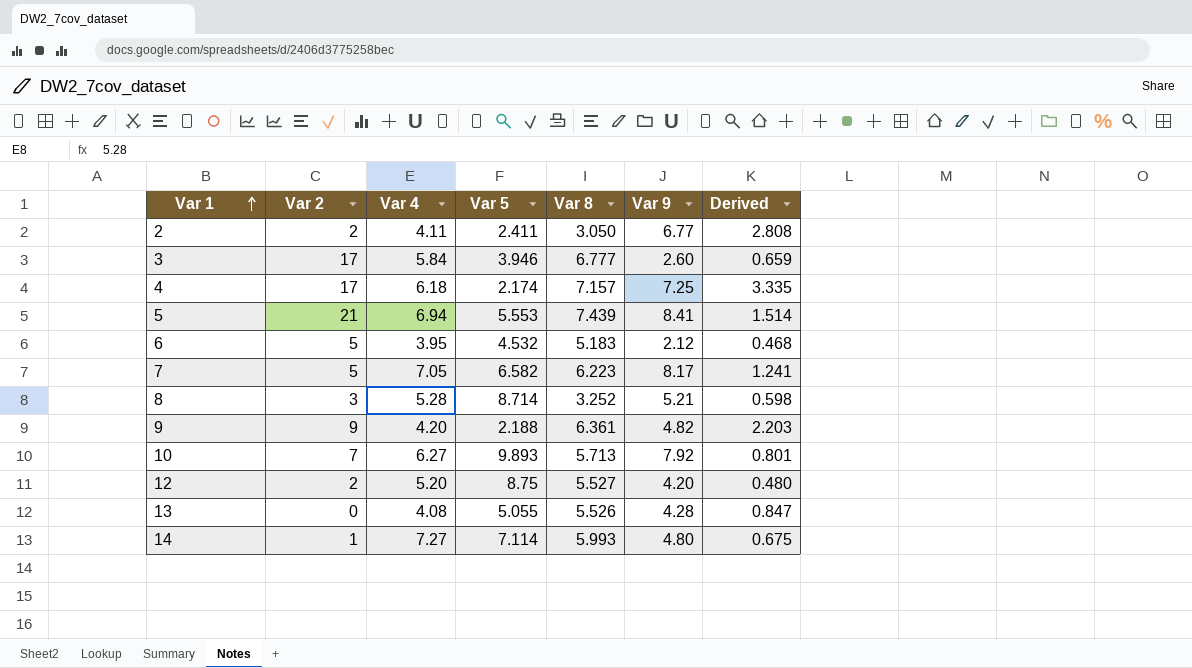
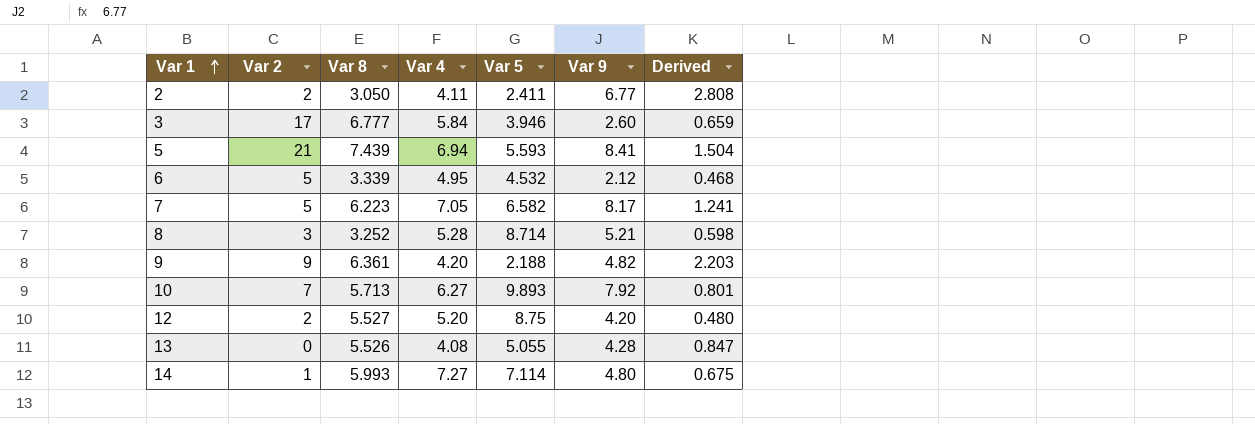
column Var 8 | position: 5 -> 3
row 4: 17 | 6.18 | 2.174 | 7.157 | 7.25 | 3.335 -> none
5 | Var 5: 5.553 -> 5.593
5 | Derived: 1.514 -> 1.504
6 | Var 8: 5.183 -> 3.339
6 | Var 4: 3.95 -> 4.95

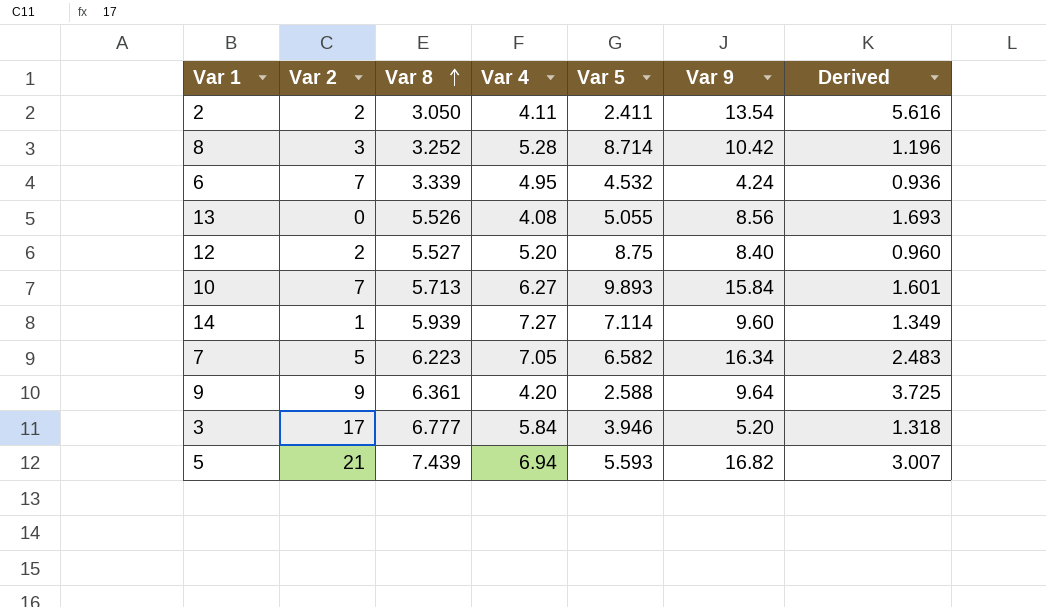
row order: Var 1 ascending -> Var 8 ascending
2 | Var 9: 6.77 -> 13.54
2 | Derived: 2.808 -> 5.616
8 | Var 9: 5.21 -> 10.42
8 | Derived: 0.598 -> 1.196
6 | Var 2: 5 -> 7
6 | Var 9: 2.12 -> 4.24
6 | Derived: 0.468 -> 0.936
13 | Var 9: 4.28 -> 8.56
13 | Derived: 0.847 -> 1.693
12 | Var 9: 4.20 -> 8.40
12 | Derived: 0.480 -> 0.960
10 | Var 9: 7.92 -> 15.84
10 | Derived: 0.801 -> 1.601
14 | Var 8: 5.993 -> 5.939
14 | Var 9: 4.80 -> 9.60
14 | Derived: 0.675 -> 1.349
7 | Var 9: 8.17 -> 16.34
7 | Derived: 1.241 -> 2.483
9 | Var 5: 2.188 -> 2.588
9 | Var 9: 4.82 -> 9.64
9 | Derived: 2.203 -> 3.725
3 | Var 9: 2.60 -> 5.20
3 | Derived: 0.659 -> 1.318
5 | Var 9: 8.41 -> 16.82
5 | Derived: 1.504 -> 3.007

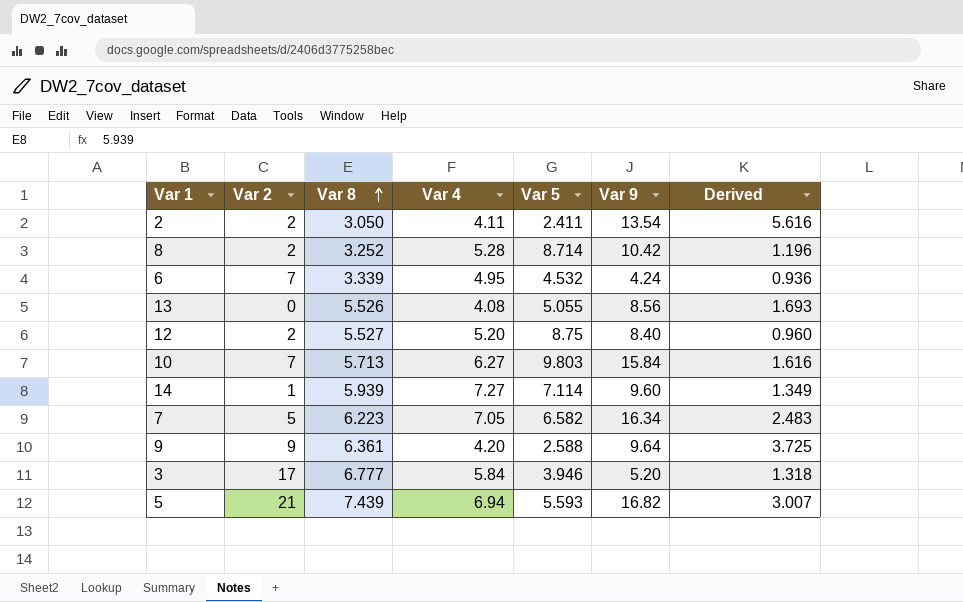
8 | Var 2: 3 -> 2
10 | Var 5: 9.893 -> 9.803
10 | Derived: 1.601 -> 1.616

